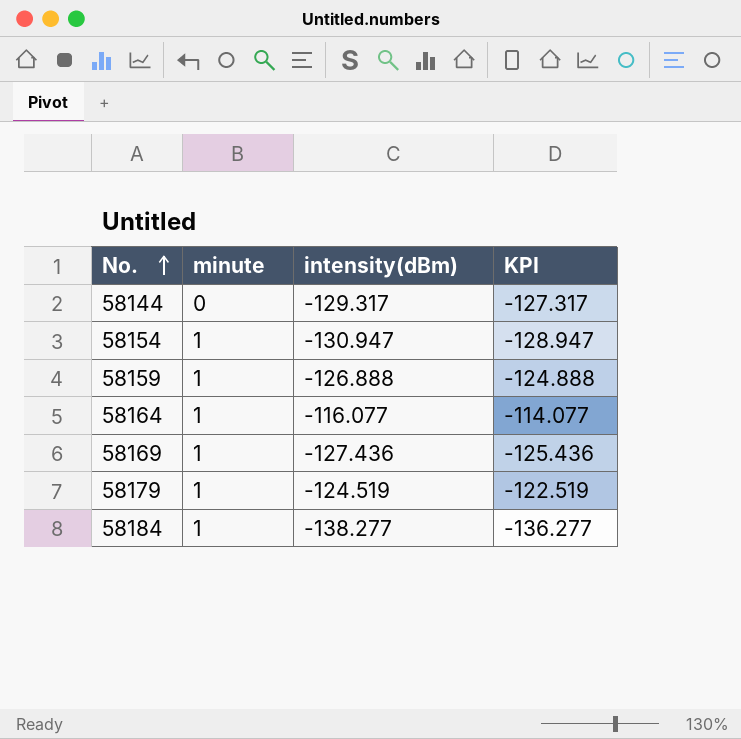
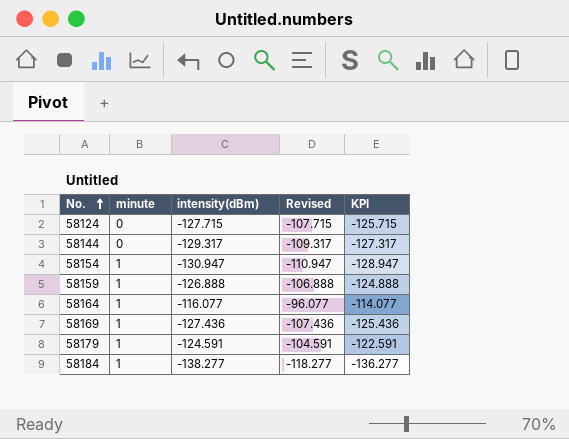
column Revised | formula: none -> [intensity(dBm)] + 20
row 58124: none -> 0 | -127.715 | -107.715 | -125.715
58179 | intensity(dBm): -124.519 -> -124.591
58179 | KPI: -122.519 -> -122.591

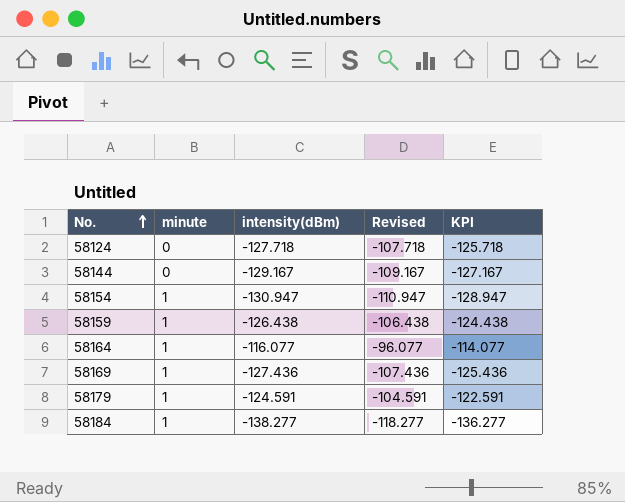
58124 | intensity(dBm): -127.715 -> -127.718
58124 | Revised: -107.715 -> -107.718
58124 | KPI: -125.715 -> -125.718
58144 | intensity(dBm): -129.317 -> -129.167
58144 | Revised: -109.317 -> -109.167
58144 | KPI: -127.317 -> -127.167
58159 | intensity(dBm): -126.888 -> -126.438
58159 | Revised: -106.888 -> -106.438
58159 | KPI: -124.888 -> -124.438

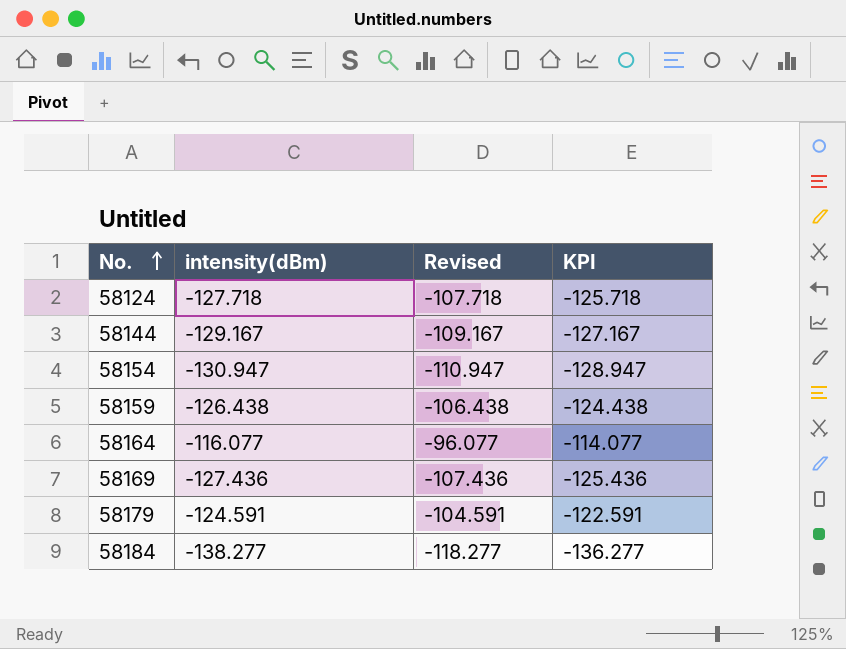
column minute | position: 2 -> none

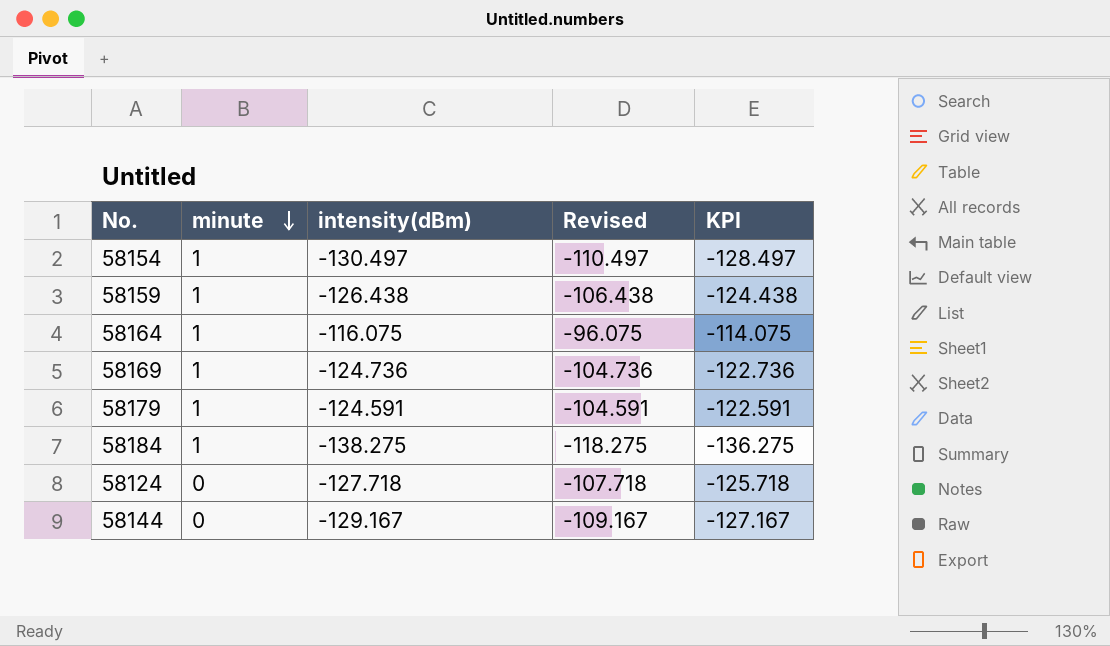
row order: No. ascending -> minute descending
column minute | position: none -> 2
58154 | intensity(dBm): -130.947 -> -130.497
58154 | Revised: -110.947 -> -110.497
58154 | KPI: -128.947 -> -128.497
58164 | intensity(dBm): -116.077 -> -116.075
58164 | Revised: -96.077 -> -96.075
58164 | KPI: -114.077 -> -114.075
58169 | intensity(dBm): -127.436 -> -124.736
58169 | Revised: -107.436 -> -104.736
58169 | KPI: -125.436 -> -122.736
58184 | intensity(dBm): -138.277 -> -138.275
58184 | Revised: -118.277 -> -118.275
58184 | KPI: -136.277 -> -136.275

